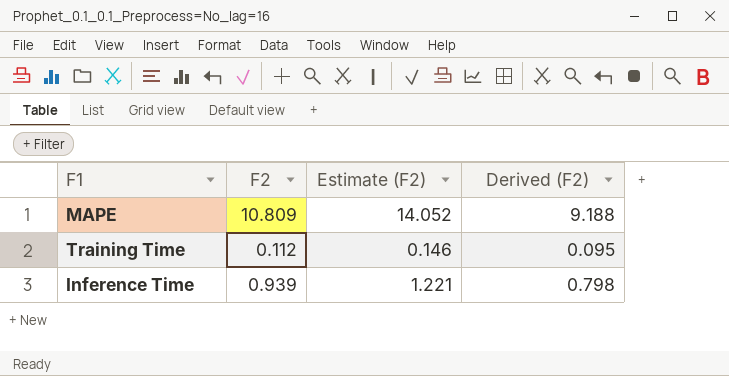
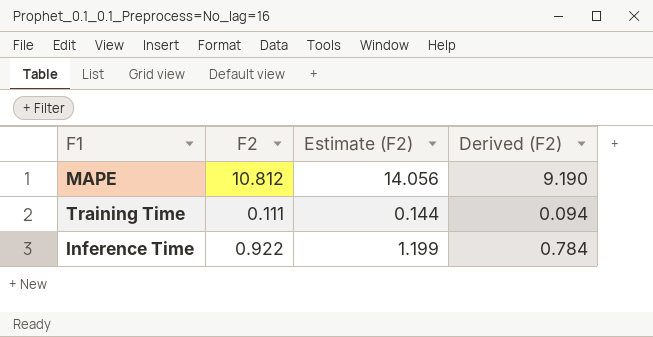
MAPE | F2: 10.809 -> 10.812
MAPE | Estimate (F2): 14.052 -> 14.056
MAPE | Derived (F2): 9.188 -> 9.190
Training Time | F2: 0.112 -> 0.111
Training Time | Estimate (F2): 0.146 -> 0.144
Training Time | Derived (F2): 0.095 -> 0.094
Inference Time | F2: 0.939 -> 0.922
Inference Time | Estimate (F2): 1.221 -> 1.199
Inference Time | Derived (F2): 0.798 -> 0.784

